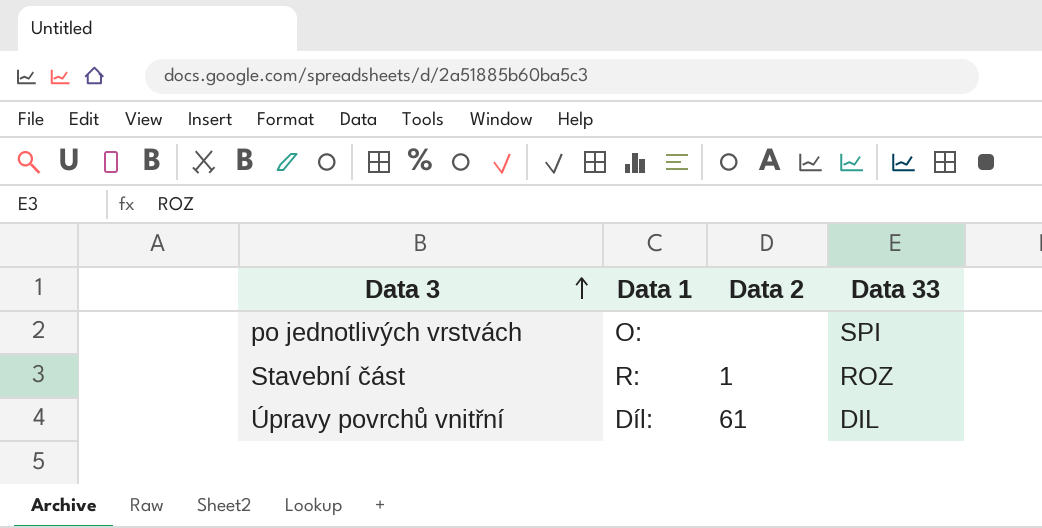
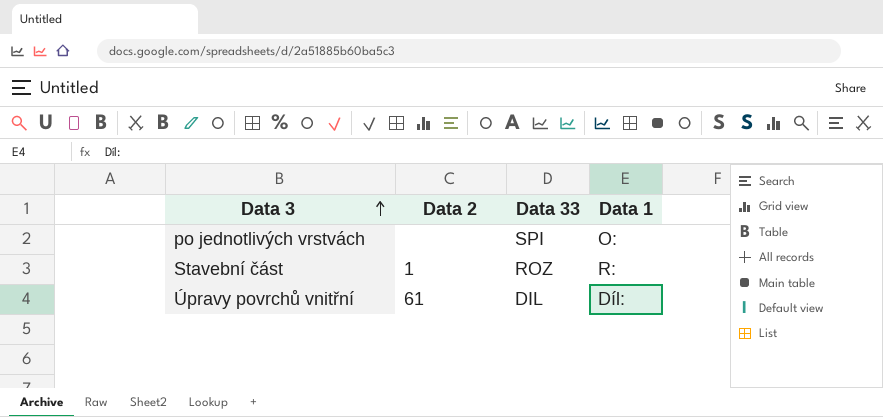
column Data 1 | position: 2 -> 4

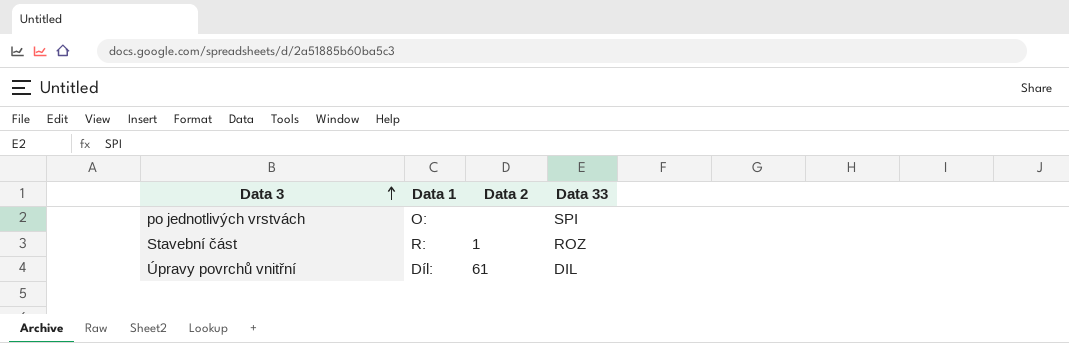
column Data 1 | position: 4 -> 2

